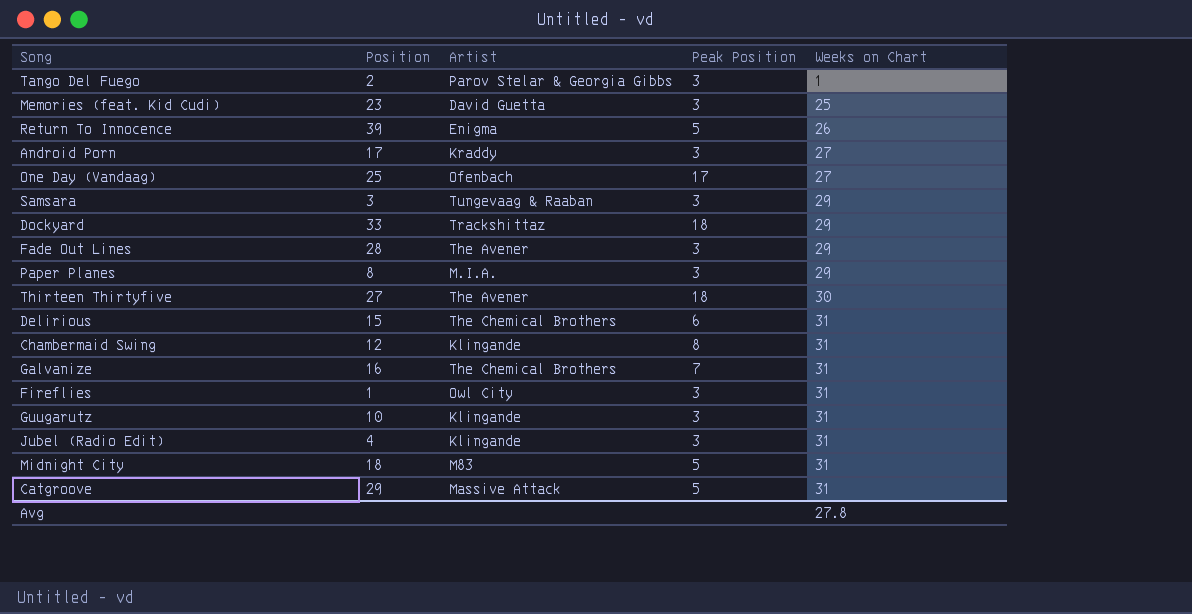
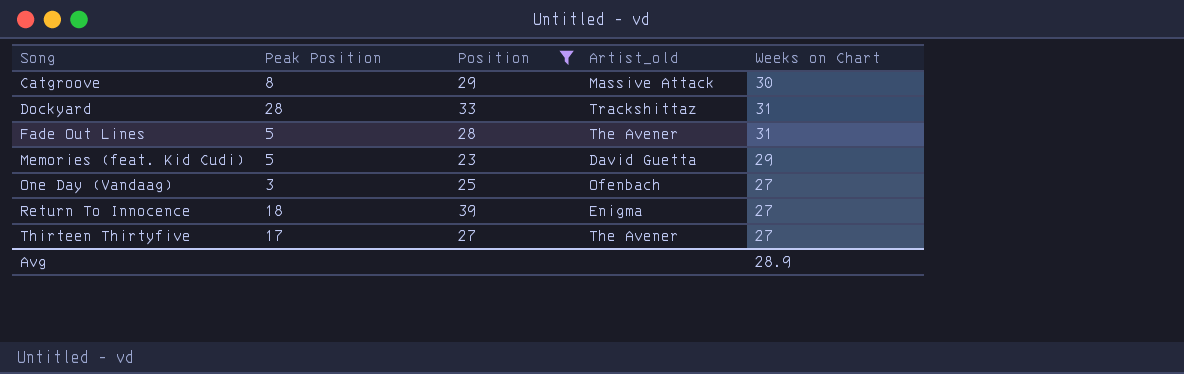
filter: none -> Position >= 23
row order: Weeks on Chart ascending -> Song ascending
column Peak Position | position: 4 -> 2
column name: Artist -> Artist_old
Catgroove | Peak Position: 5 -> 8
Catgroove | Weeks on Chart: 31 -> 30
Dockyard | Peak Position: 18 -> 28
Dockyard | Weeks on Chart: 29 -> 31
Fade Out Lines | Peak Position: 3 -> 5
Fade Out Lines | Weeks on Chart: 29 -> 31
Memories (feat. Kid Cudi) | Peak Position: 3 -> 5
Memories (feat. Kid Cudi) | Weeks on Chart: 25 -> 29
One Day (Vandaag) | Peak Position: 17 -> 3
Return To Innocence | Peak Position: 5 -> 18
Return To Innocence | Weeks on Chart: 26 -> 27
Thirteen Thirtyfive | Peak Position: 18 -> 17
Thirteen Thirtyfive | Weeks on Chart: 30 -> 27
Avg | Weeks on Chart: 27.8 -> 28.9

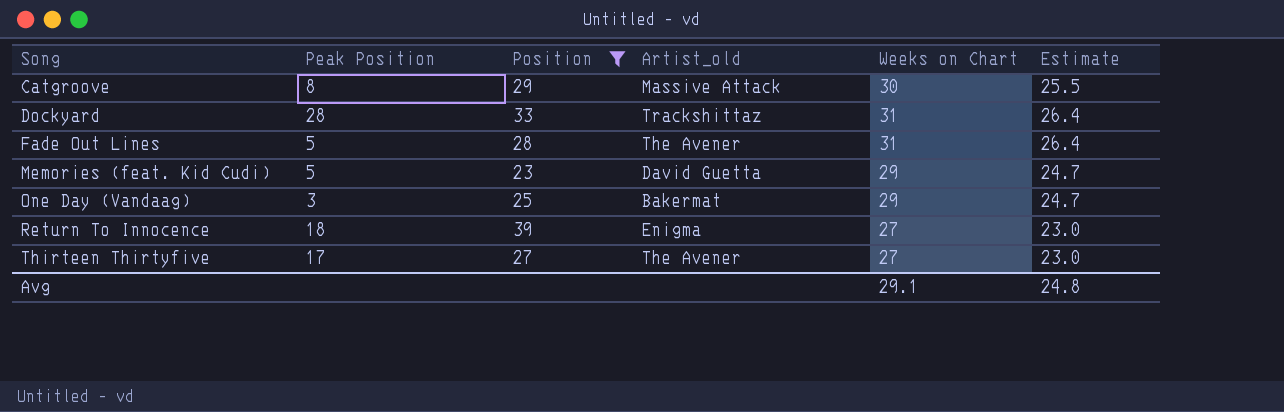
column Estimate | formula: none -> [Weeks on Chart] * 0.85
One Day (Vandaag) | Artist_old: Ofenbach -> Bakermat
One Day (Vandaag) | Weeks on Chart: 27 -> 29
Avg | Weeks on Chart: 28.9 -> 29.1

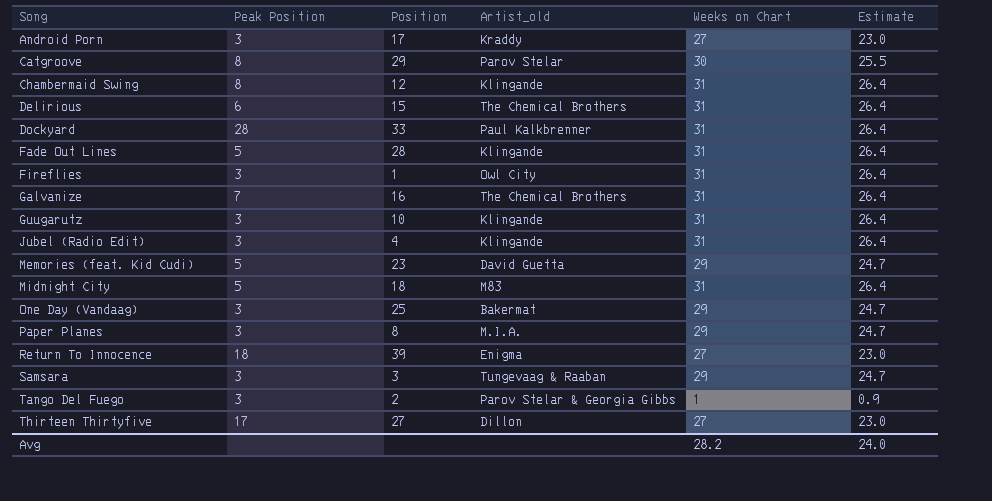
filter: Position >= 23 -> none
Catgroove | Artist_old: Massive Attack -> Parov Stelar
Dockyard | Artist_old: Trackshittaz -> Paul Kalkbrenner
Fade Out Lines | Artist_old: The Avener -> Klingande
Thirteen Thirtyfive | Artist_old: The Avener -> Dillon
Avg | Weeks on Chart: 29.1 -> 28.2
Avg | Estimate: 24.8 -> 24.0

